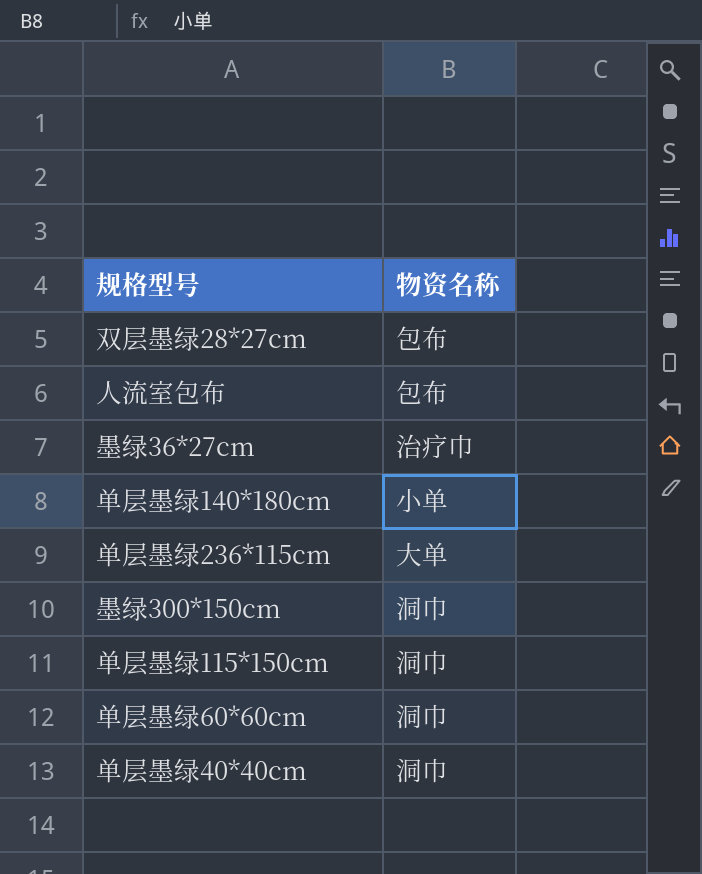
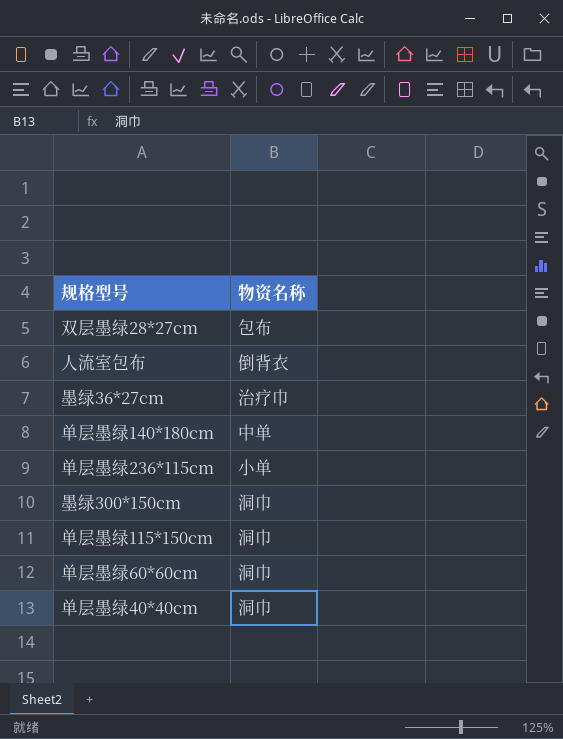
人流室包布 | 物资名称: 包布 -> 倒背衣
单层墨绿140*180cm | 物资名称: 小单 -> 中单
单层墨绿236*115cm | 物资名称: 大单 -> 小单

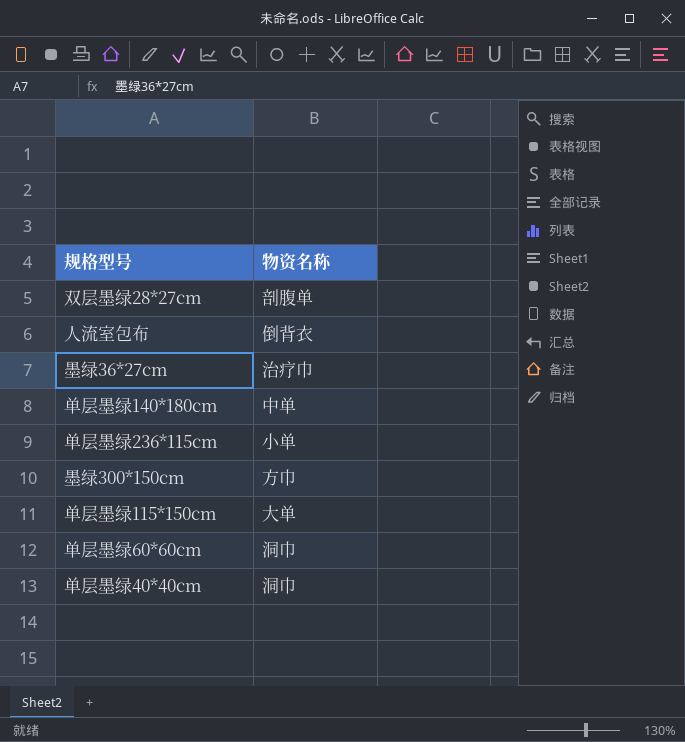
双层墨绿28*27cm | 物资名称: 包布 -> 剖腹单
墨绿300*150cm | 物资名称: 洞巾 -> 方巾
单层墨绿115*150cm | 物资名称: 洞巾 -> 大单

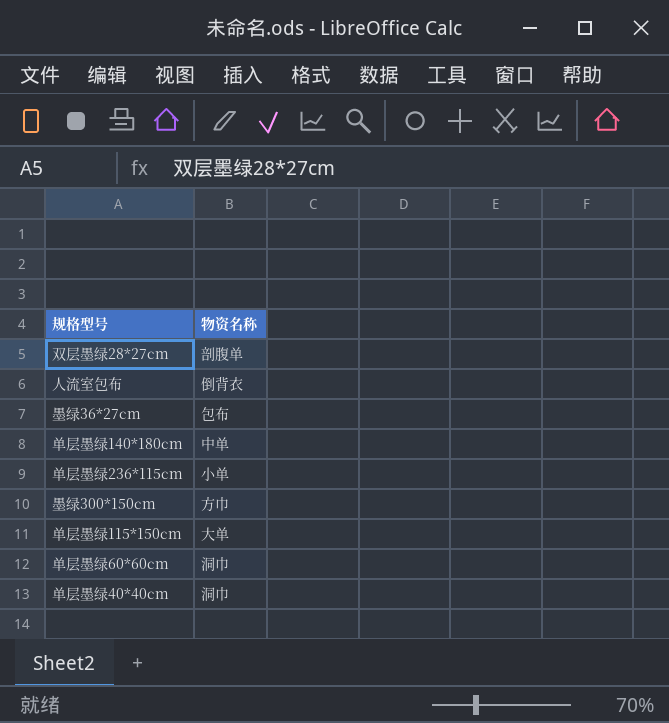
墨绿36*27cm | 物资名称: 治疗巾 -> 包布

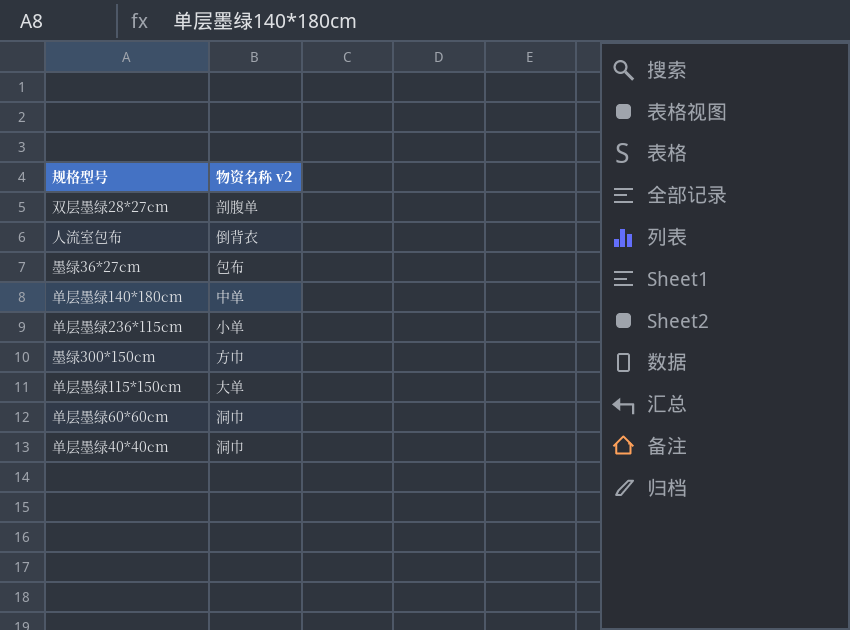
column name: 物资名称 -> 物资名称 v2

